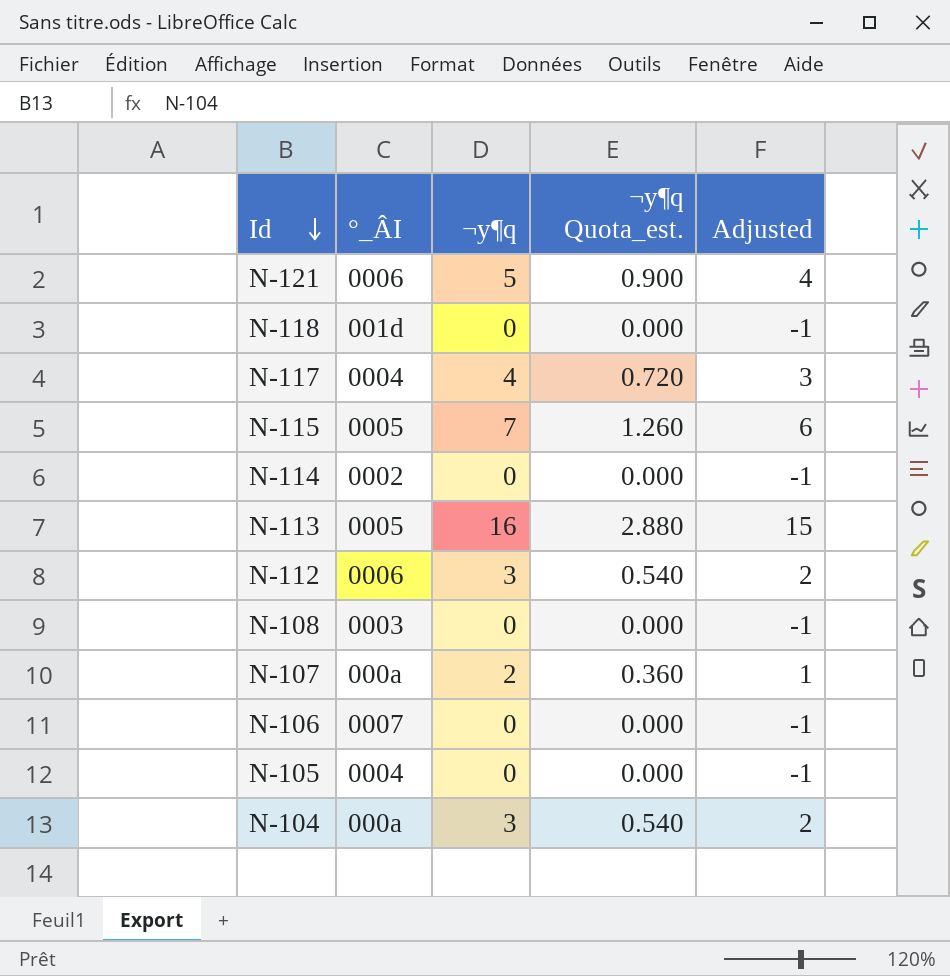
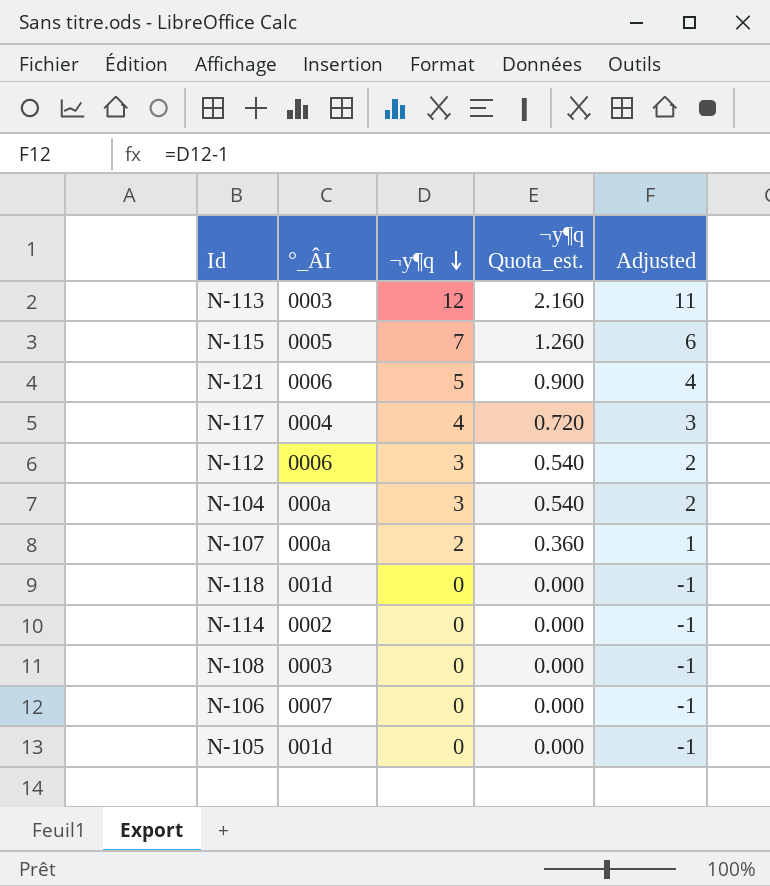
row order: Id descending -> ¬y¶q descending
N-113 | °_ÂI: 0005 -> 0003
N-113 | ¬y¶q: 16 -> 12
N-113 | ¬y¶q Quota_est.: 2.880 -> 2.160
N-113 | Adjusted: 15 -> 11
N-105 | °_ÂI: 0004 -> 001d

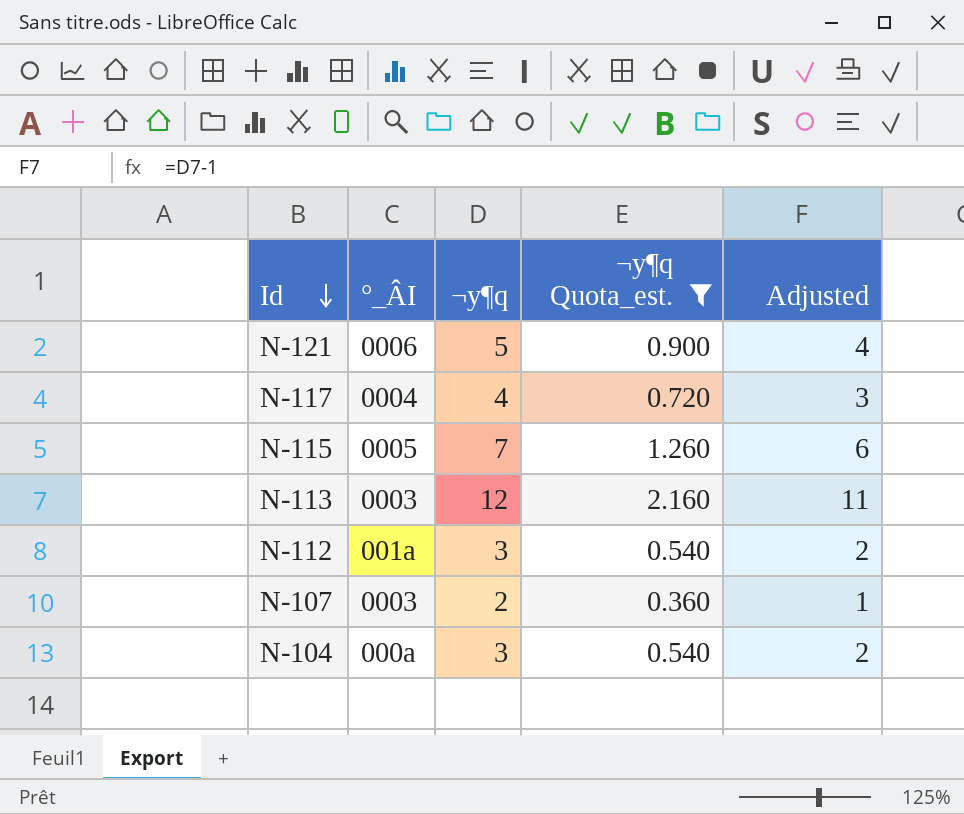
filter: none -> ¬y¶q Quota_est. != 0.000
row order: ¬y¶q descending -> Id descending
N-112 | °_ÂI: 0006 -> 001a
N-107 | °_ÂI: 000a -> 0003

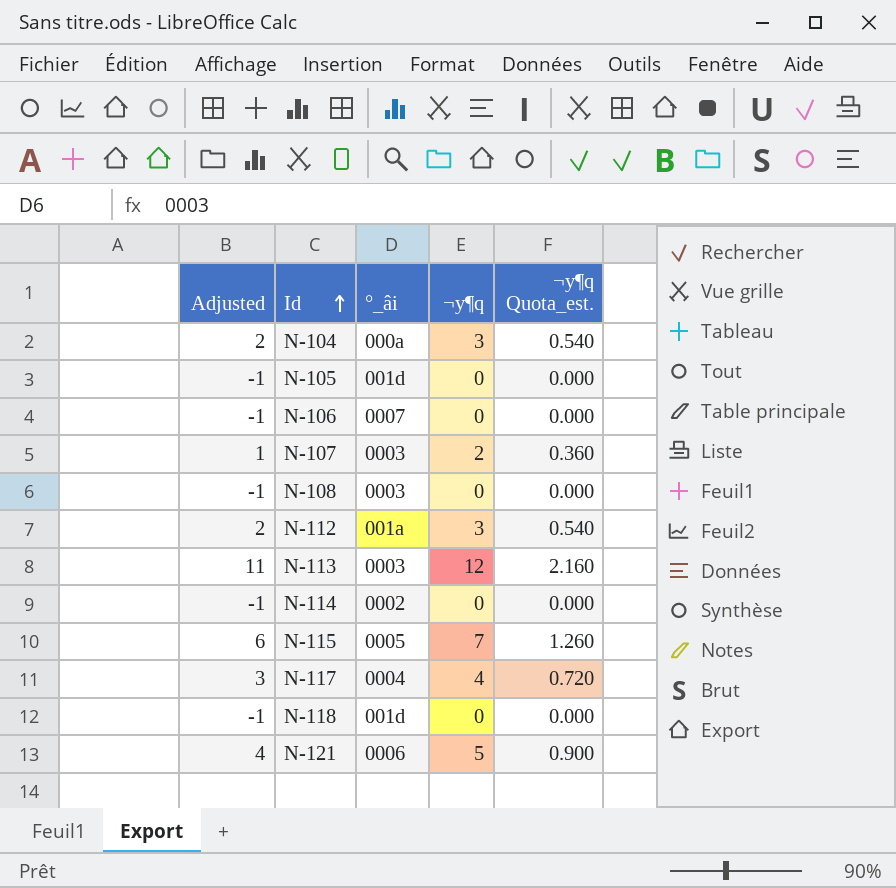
filter: ¬y¶q Quota_est. != 0.000 -> none
row order: Id descending -> Id ascending
column Adjusted | position: 5 -> 1
column name: °_ÂI -> °_âi

